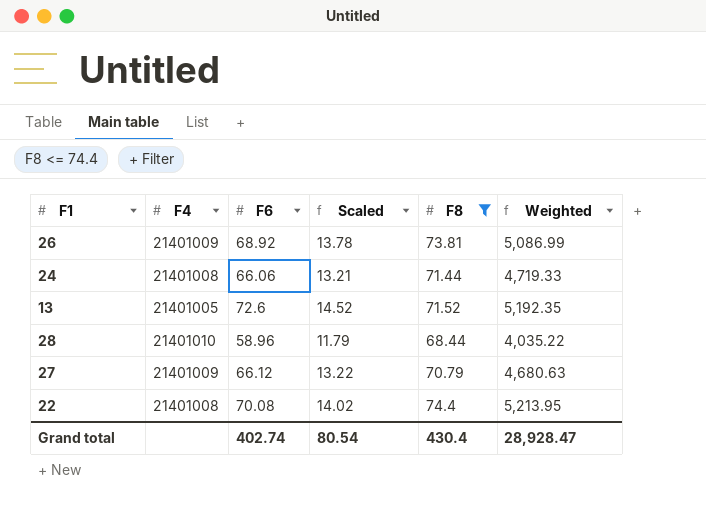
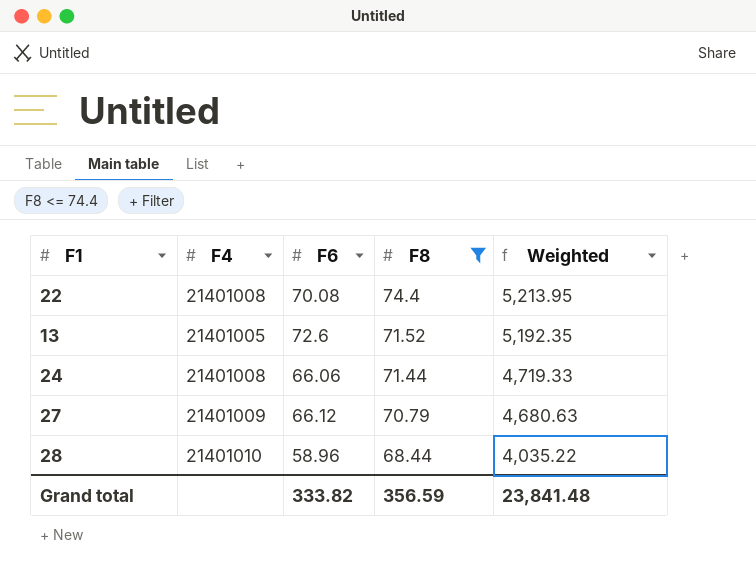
row order: none -> F8 descending
column Scaled | formula: [F6] * 0.2 -> none
row 26: 21401009 | 68.92 | 13.78 | 73.81 | 5,086.99 -> none
Grand total | F6: 402.74 -> 333.82
Grand total | F8: 430.4 -> 356.59
Grand total | Weighted: 28,928.47 -> 23,841.48

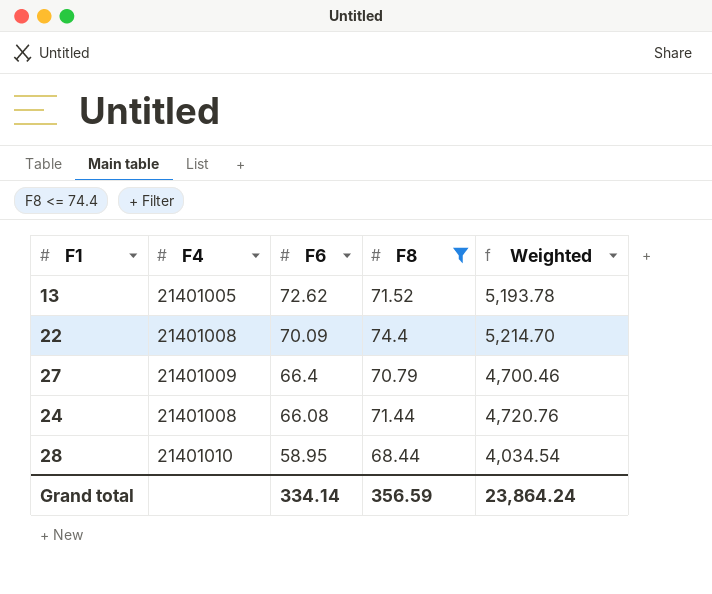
row order: F8 descending -> F6 descending
13 | F6: 72.6 -> 72.62
13 | Weighted: 5,192.35 -> 5,193.78
22 | F6: 70.08 -> 70.09
22 | Weighted: 5,213.95 -> 5,214.70
27 | F6: 66.12 -> 66.4
27 | Weighted: 4,680.63 -> 4,700.46
24 | F6: 66.06 -> 66.08
24 | Weighted: 4,719.33 -> 4,720.76
28 | F6: 58.96 -> 58.95
28 | Weighted: 4,035.22 -> 4,034.54
Grand total | F6: 333.82 -> 334.14
Grand total | Weighted: 23,841.48 -> 23,864.24

